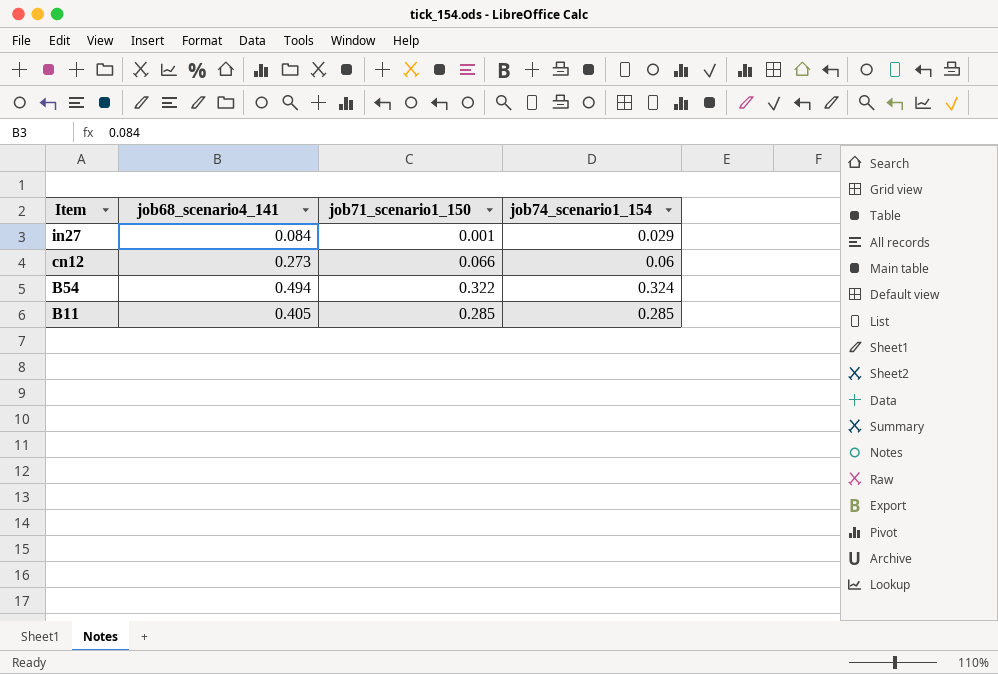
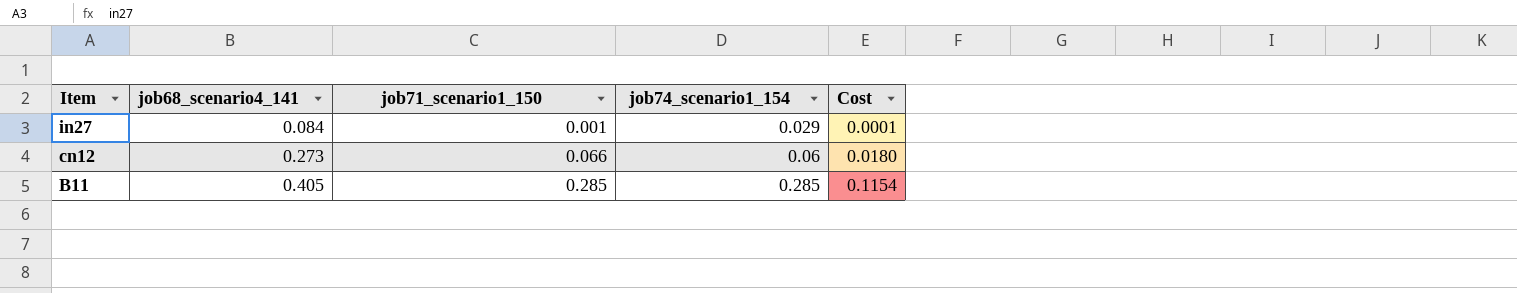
column Cost | formula: none -> [job68_scenario4_141] * [job71_scenario1_150]
row B54: 0.494 | 0.322 | 0.324 -> none

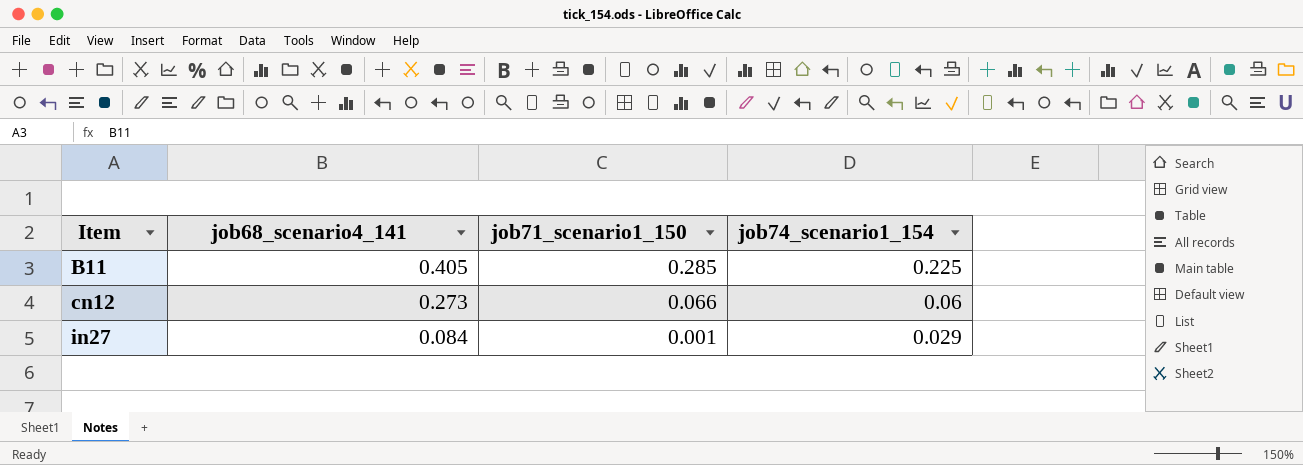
row order: Item descending -> Item ascending
column Cost | formula: [job68_scenario4_141] * [job71_scenario1_150] -> none
B11 | job74_scenario1_154: 0.285 -> 0.225

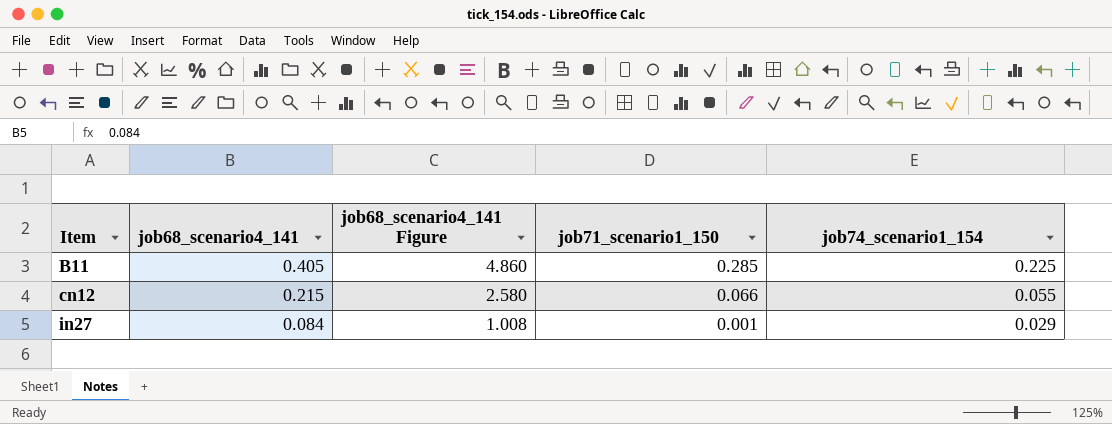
column job68_scenario4_141 Figure | formula: none -> [job68_scenario4_141] * 12
cn12 | job68_scenario4_141: 0.273 -> 0.215
cn12 | job74_scenario1_154: 0.06 -> 0.055

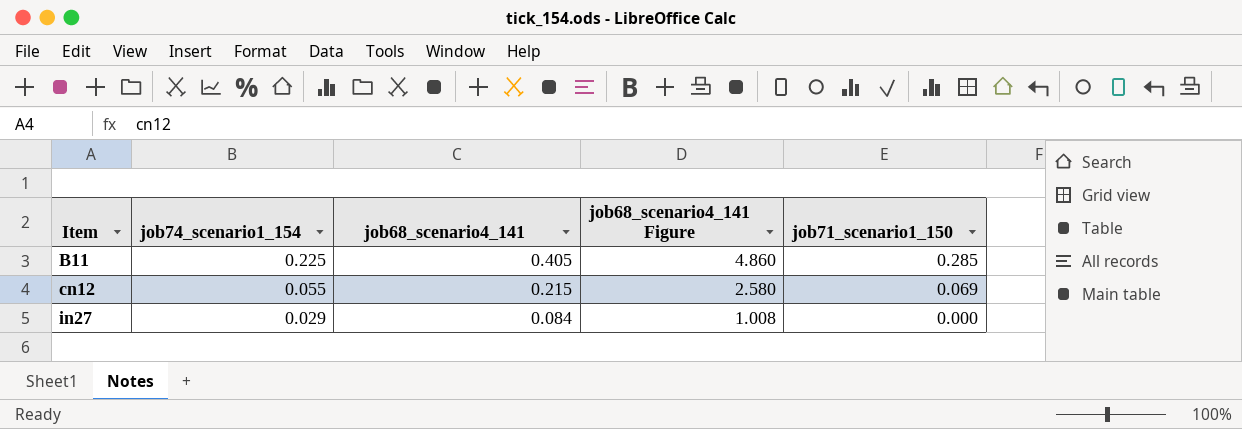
column job74_scenario1_154 | position: 5 -> 2
cn12 | job71_scenario1_150: 0.066 -> 0.069
in27 | job71_scenario1_150: 0.001 -> 0.000

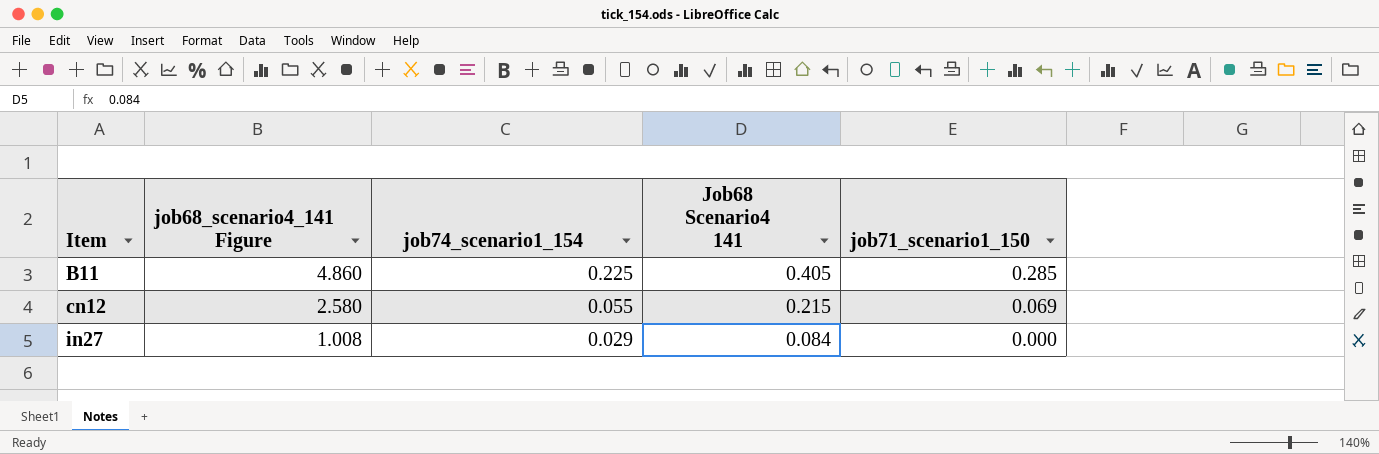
column job68_scenario4_141 Figure | position: 4 -> 2
column name: job68_scenario4_141 -> Job68 Scenario4 141

